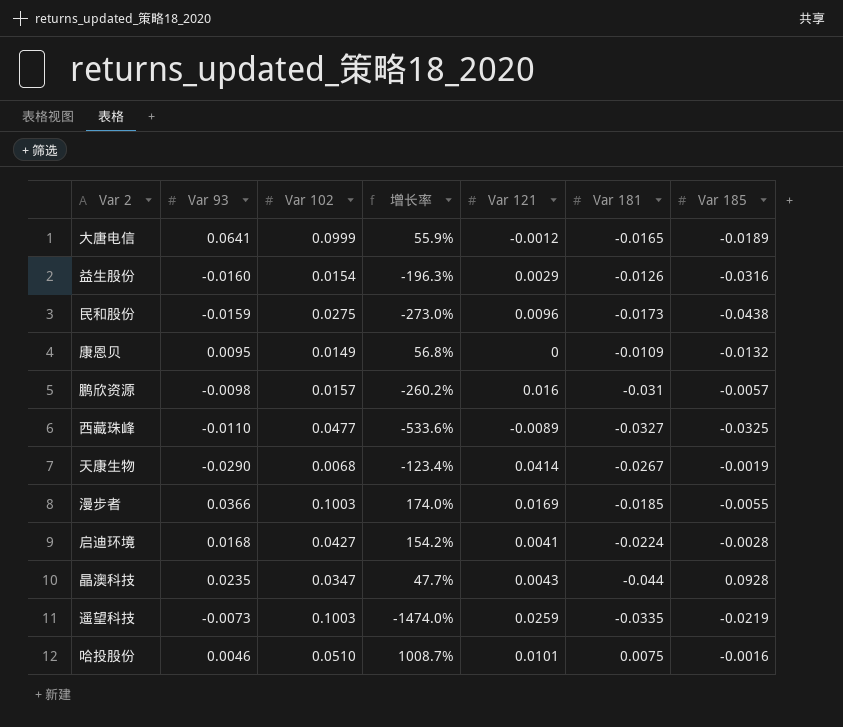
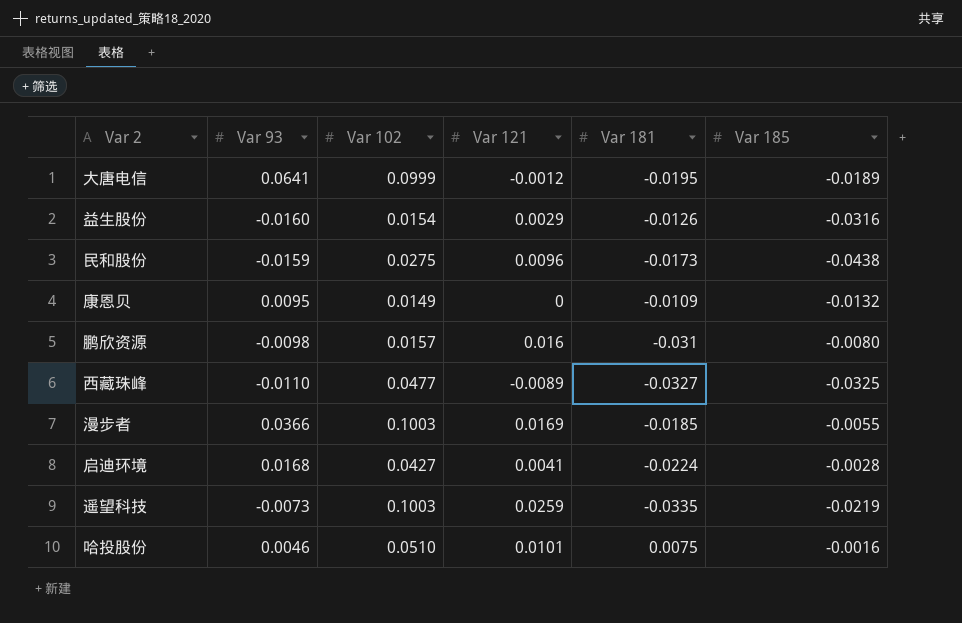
column 增长率 | formula: ([Var 102] - [Var 93]) / [Var 93] -> none
row 天康生物: -0.0290 | 0.0068 | -123.4% | 0.0414 | -0.0267 | -0.0019 -> none
row 晶澳科技: 0.0235 | 0.0347 | 47.7% | 0.0043 | -0.044 | 0.0928 -> none
大唐电信 | Var 181: -0.0165 -> -0.0195
鹏欣资源 | Var 185: -0.0057 -> -0.0080

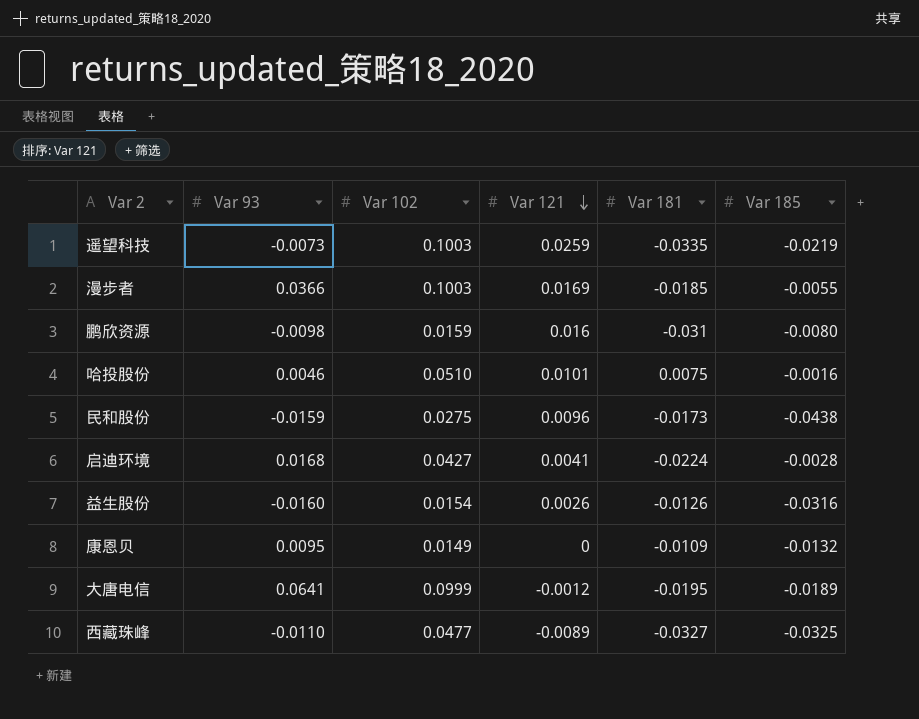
row order: none -> Var 121 descending
鹏欣资源 | Var 102: 0.0157 -> 0.0159
益生股份 | Var 121: 0.0029 -> 0.0026

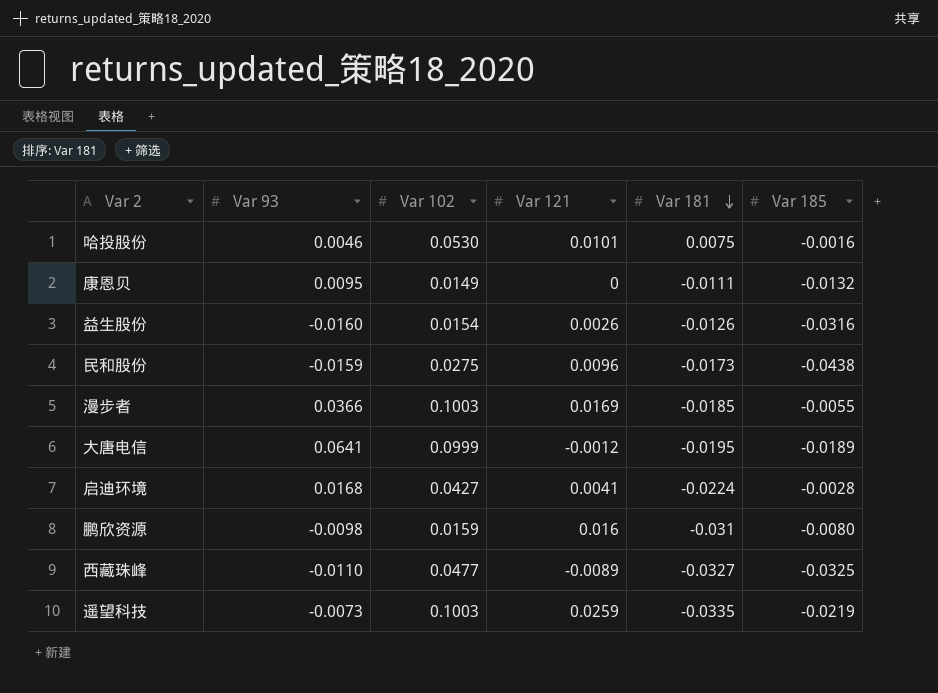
row order: Var 121 descending -> Var 181 descending
哈投股份 | Var 102: 0.0510 -> 0.0530
康恩贝 | Var 181: -0.0109 -> -0.0111

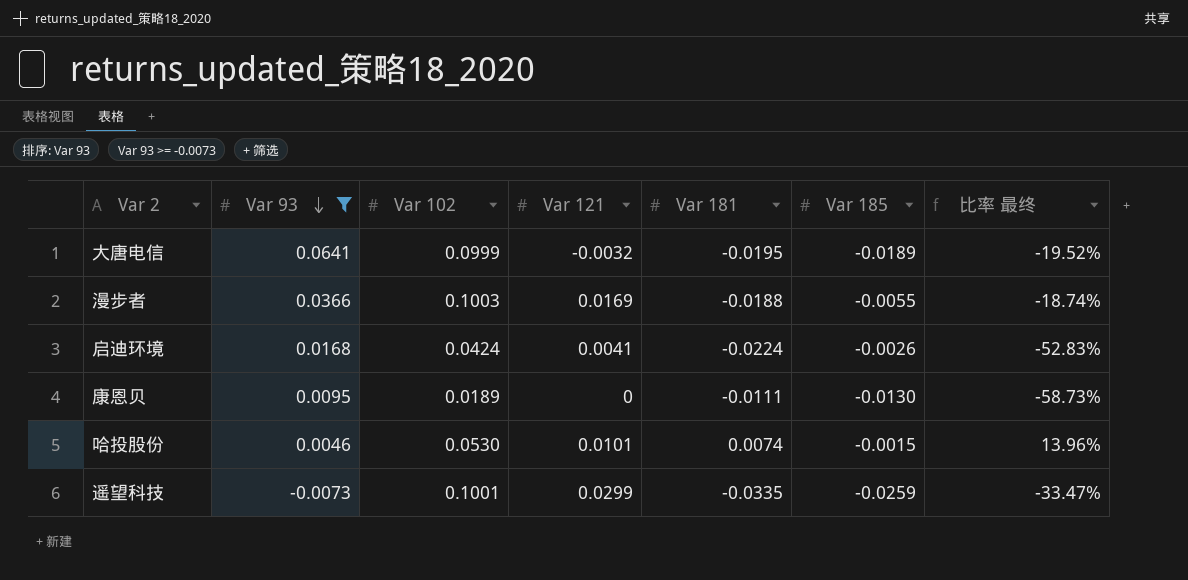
filter: none -> Var 93 >= -0.0073
row order: Var 181 descending -> Var 93 descending
column 比率 最终 | formula: none -> [Var 181] / [Var 102]
大唐电信 | Var 121: -0.0012 -> -0.0032
漫步者 | Var 181: -0.0185 -> -0.0188
启迪环境 | Var 102: 0.0427 -> 0.0424
启迪环境 | Var 185: -0.0028 -> -0.0026
康恩贝 | Var 102: 0.0149 -> 0.0189
康恩贝 | Var 185: -0.0132 -> -0.0130
哈投股份 | Var 181: 0.0075 -> 0.0074
哈投股份 | Var 185: -0.0016 -> -0.0015
遥望科技 | Var 102: 0.1003 -> 0.1001
遥望科技 | Var 121: 0.0259 -> 0.0299
遥望科技 | Var 185: -0.0219 -> -0.0259

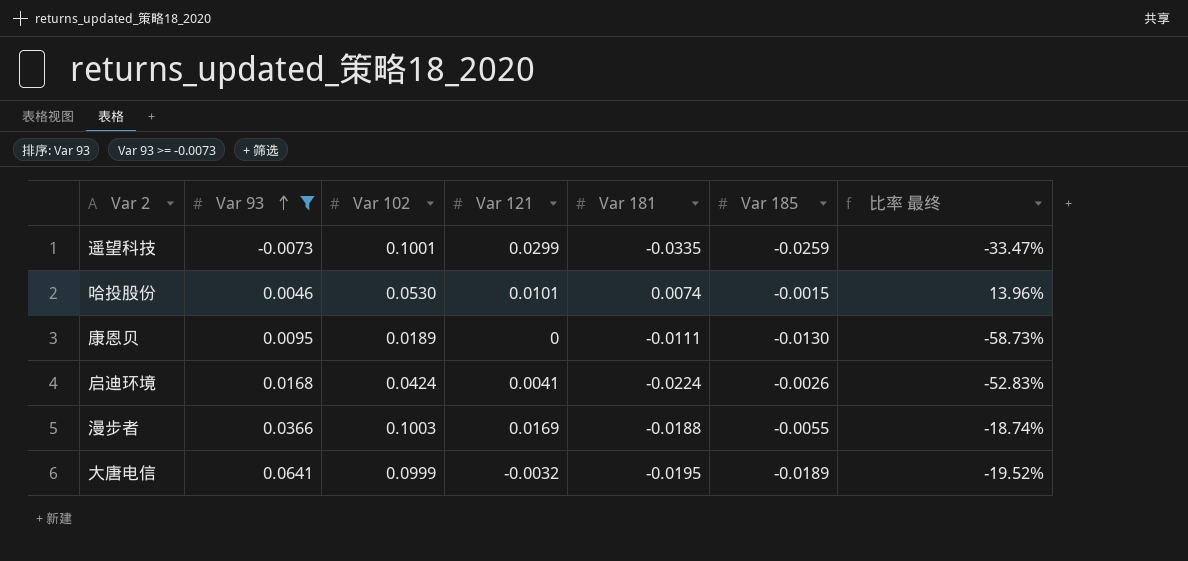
row order: Var 93 descending -> Var 93 ascending

